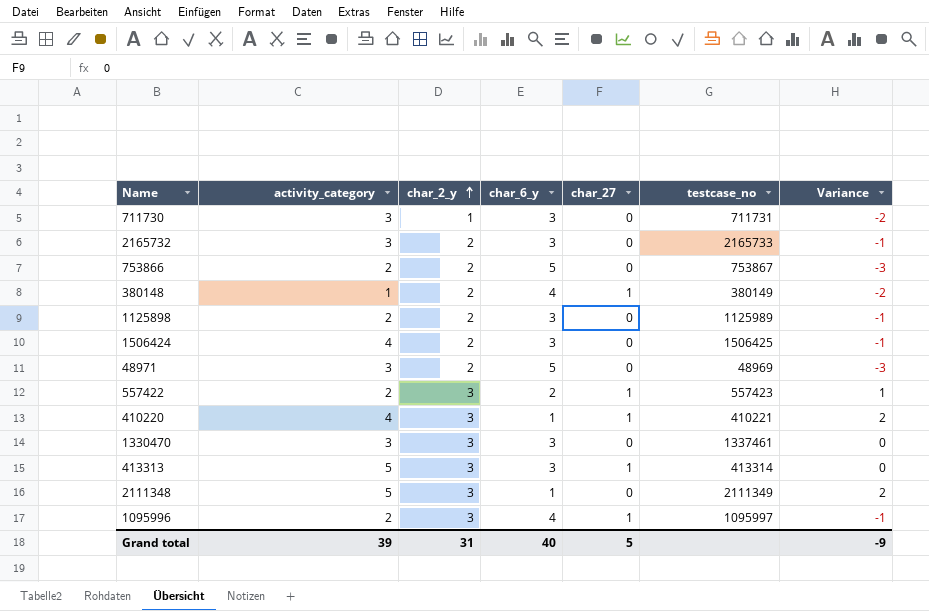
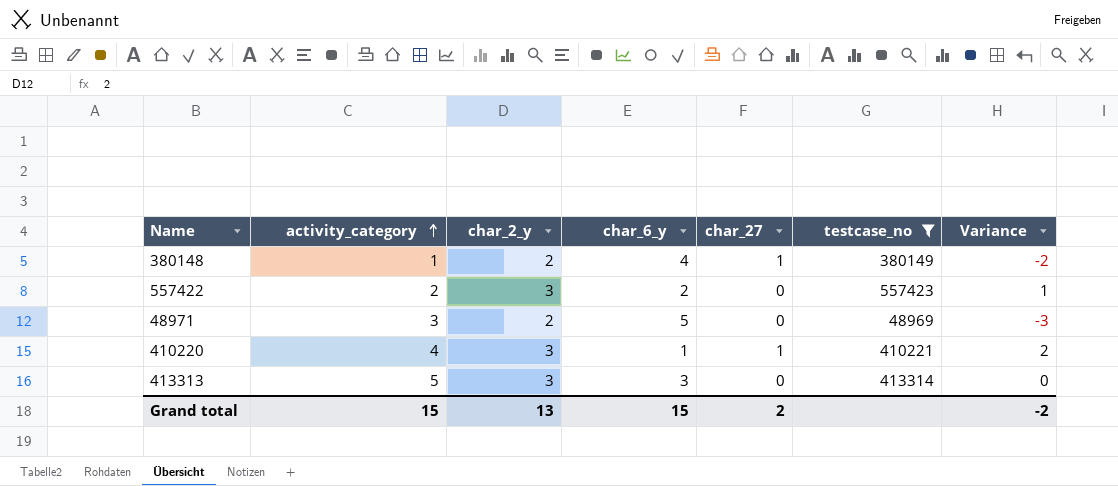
filter: none -> testcase_no <= 557423
row order: char_2_y ascending -> activity_category ascending
557422 | char_27: 1 -> 0
413313 | char_27: 1 -> 0
Grand total | activity_category: 39 -> 15
Grand total | char_2_y: 31 -> 13
Grand total | char_6_y: 40 -> 15
Grand total | char_27: 5 -> 2
Grand total | Variance: -9 -> -2

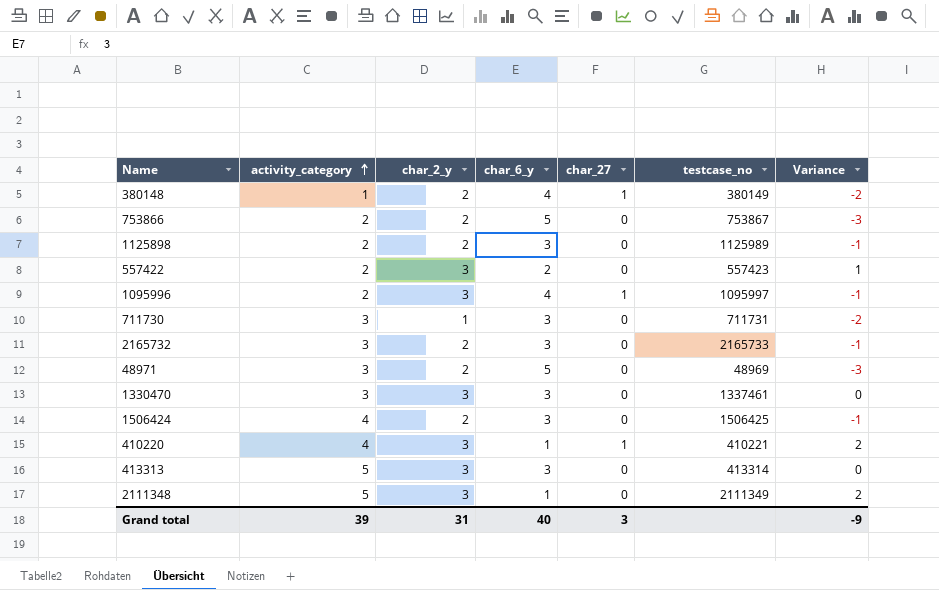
filter: testcase_no <= 557423 -> none
Grand total | activity_category: 15 -> 39
Grand total | char_2_y: 13 -> 31
Grand total | char_6_y: 15 -> 40
Grand total | char_27: 2 -> 3
Grand total | Variance: -2 -> -9

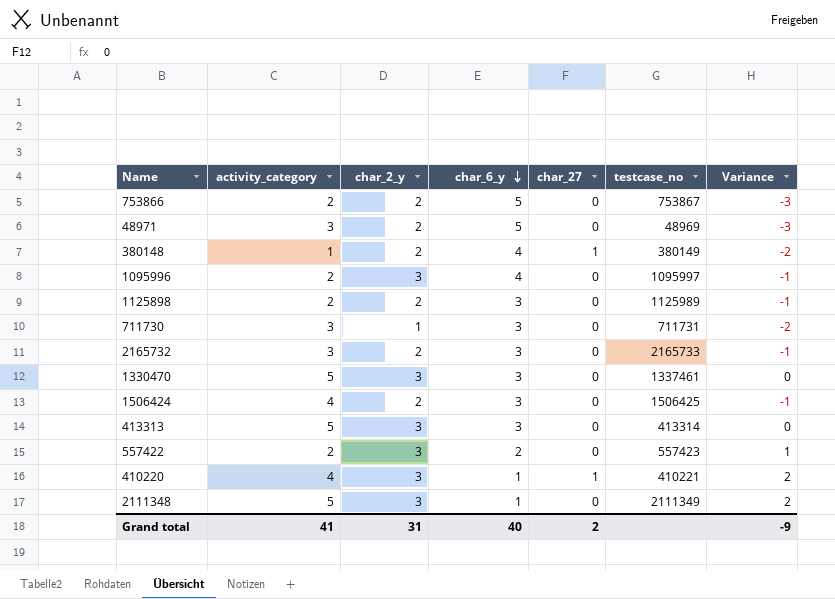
row order: activity_category ascending -> char_6_y descending
1095996 | char_27: 1 -> 0
1330470 | activity_category: 3 -> 5
Grand total | activity_category: 39 -> 41
Grand total | char_27: 3 -> 2

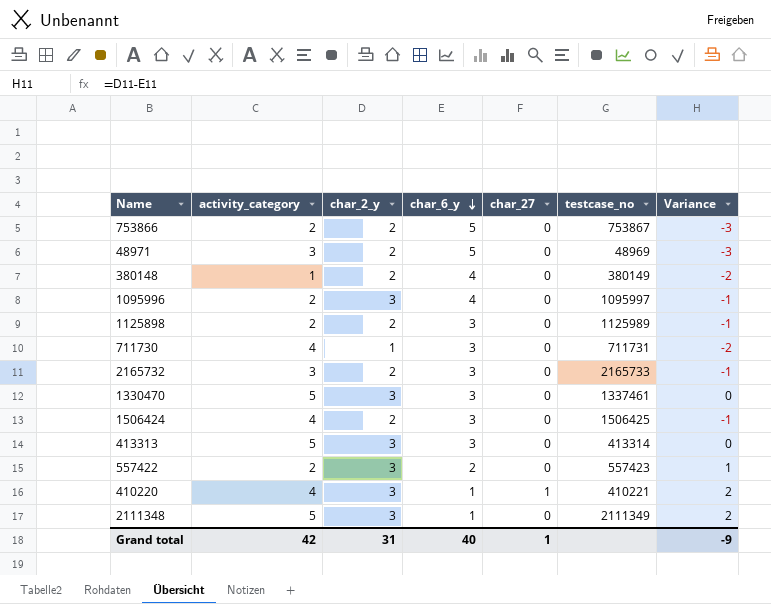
380148 | char_27: 1 -> 0
711730 | activity_category: 3 -> 4
Grand total | activity_category: 41 -> 42
Grand total | char_27: 2 -> 1

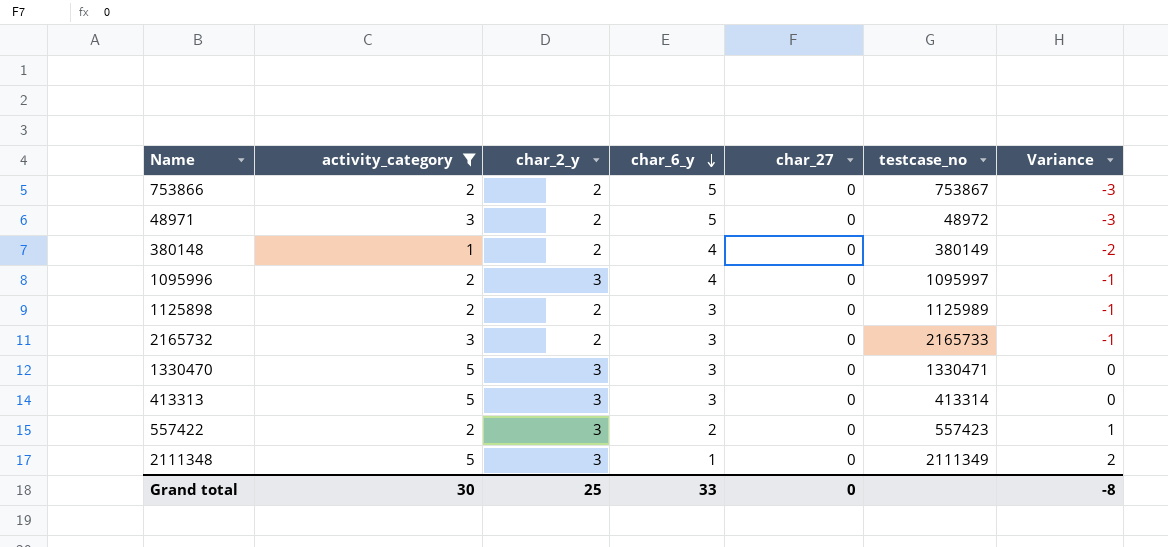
filter: none -> activity_category != 4
48971 | testcase_no: 48969 -> 48972
1330470 | testcase_no: 1337461 -> 1330471
Grand total | activity_category: 42 -> 30
Grand total | char_2_y: 31 -> 25
Grand total | char_6_y: 40 -> 33
Grand total | char_27: 1 -> 0
Grand total | Variance: -9 -> -8

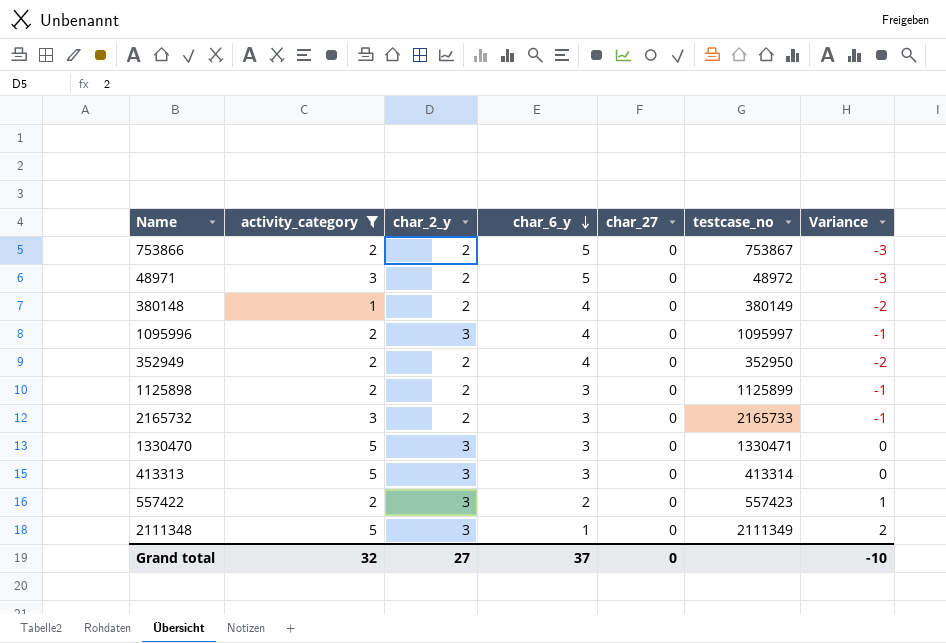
row 352949: none -> 2 | 2 | 4 | 0 | 352950 | -2
1125898 | testcase_no: 1125989 -> 1125899
Grand total | activity_category: 30 -> 32
Grand total | char_2_y: 25 -> 27
Grand total | char_6_y: 33 -> 37
Grand total | Variance: -8 -> -10

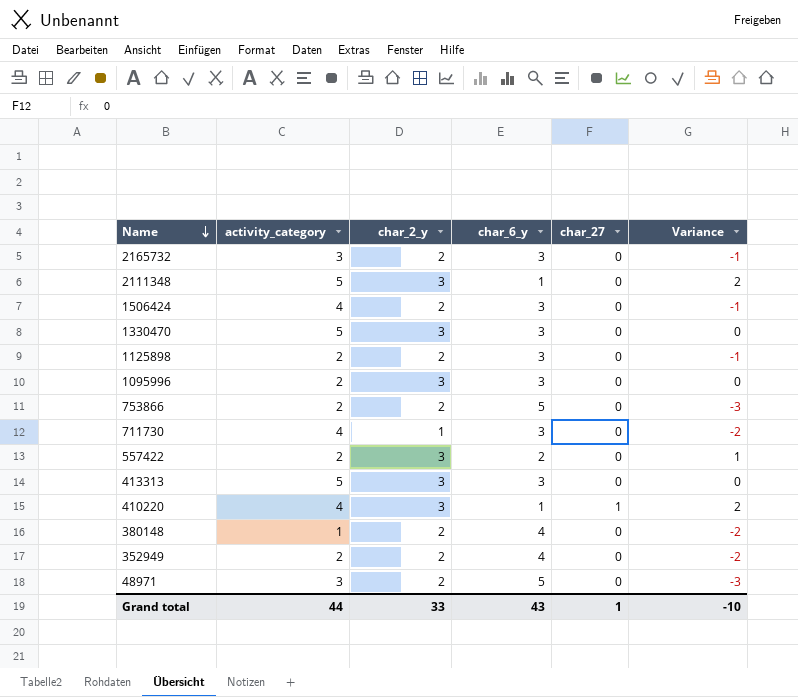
filter: activity_category != 4 -> none
row order: char_6_y descending -> Name descending
column testcase_no | position: 6 -> none
1095996 | char_6_y: 4 -> 3
1095996 | Variance: -1 -> 0
Grand total | activity_category: 32 -> 44
Grand total | char_2_y: 27 -> 33
Grand total | char_6_y: 37 -> 43
Grand total | char_27: 0 -> 1

